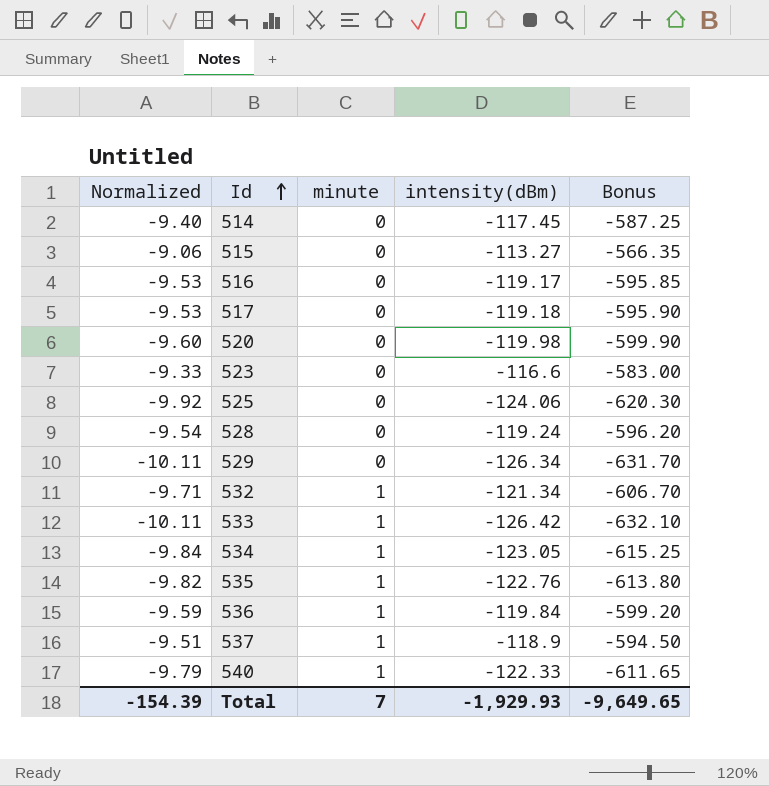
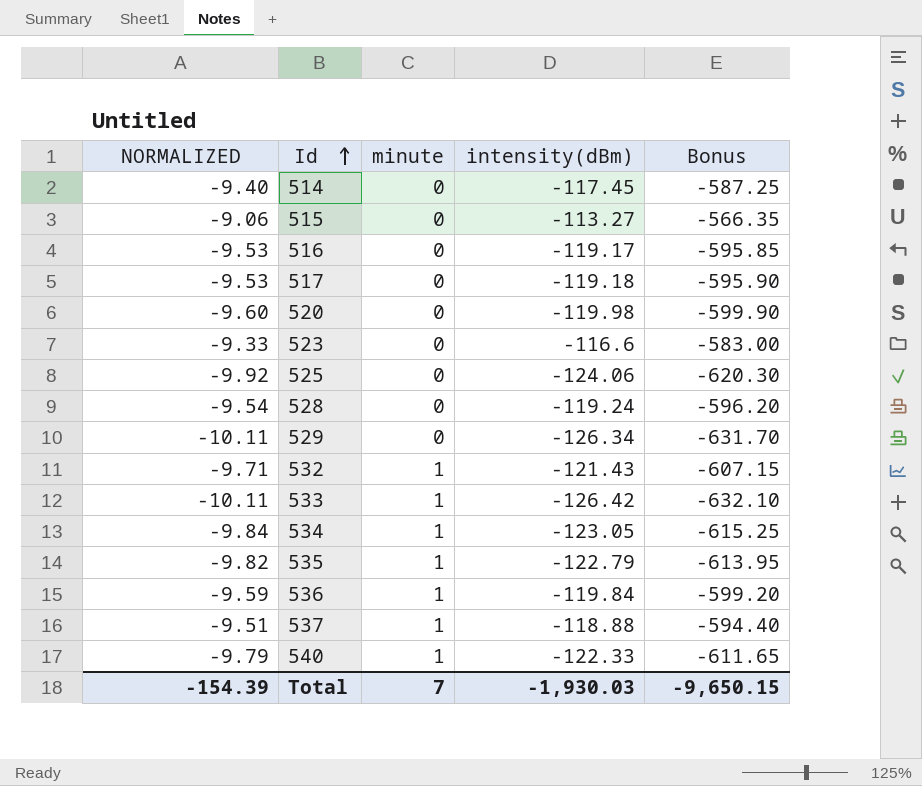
column name: Normalized -> NORMALIZED
532 | intensity(dBm): -121.34 -> -121.43
532 | Bonus: -606.70 -> -607.15
535 | intensity(dBm): -122.76 -> -122.79
535 | Bonus: -613.80 -> -613.95
537 | intensity(dBm): -118.9 -> -118.88
537 | Bonus: -594.50 -> -594.40
Total | intensity(dBm): -1,929.93 -> -1,930.03
Total | Bonus: -9,649.65 -> -9,650.15

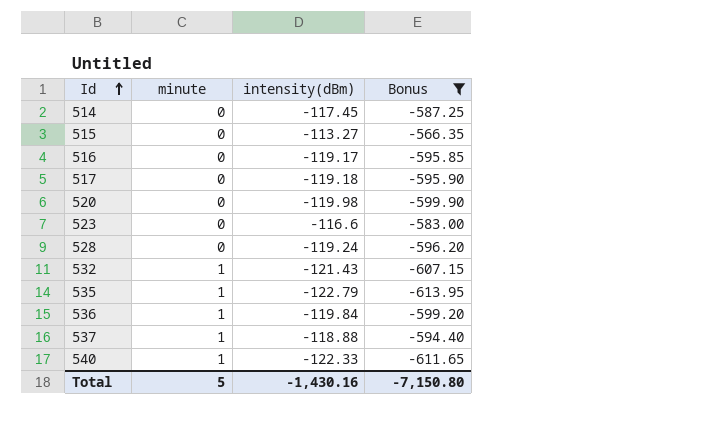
filter: none -> Bonus >= -613.95
column NORMALIZED | formula: [intensity(dBm)] * 0.08 -> none
Total | minute: 7 -> 5
Total | intensity(dBm): -1,930.03 -> -1,430.16
Total | Bonus: -9,650.15 -> -7,150.80

